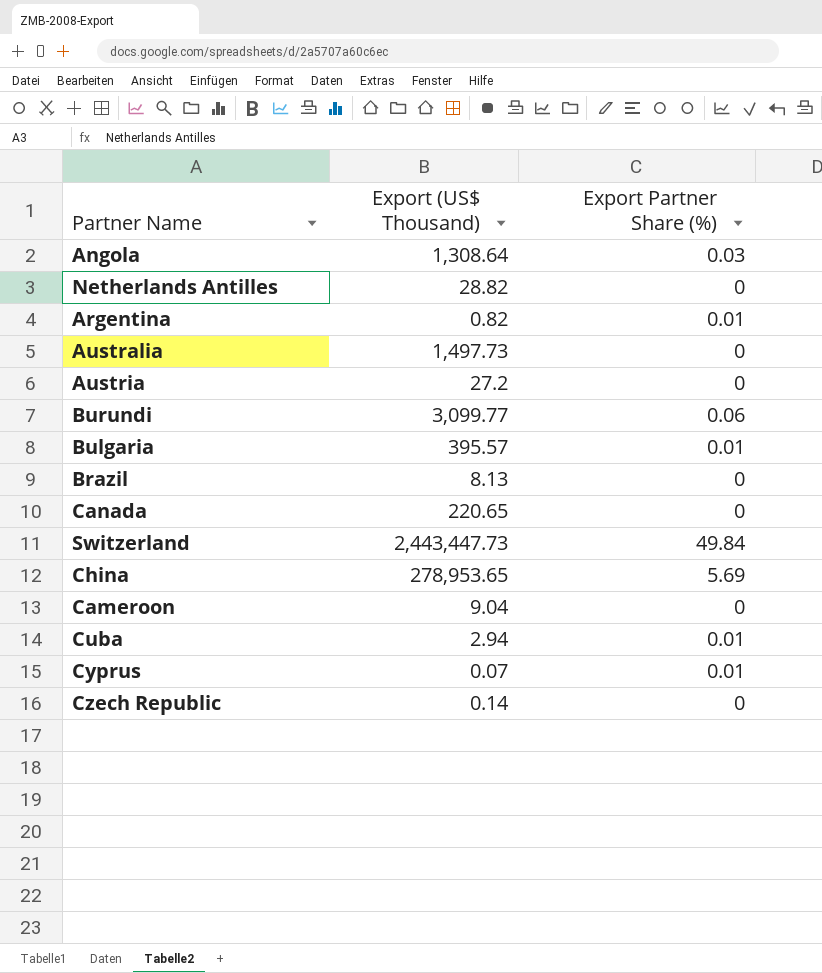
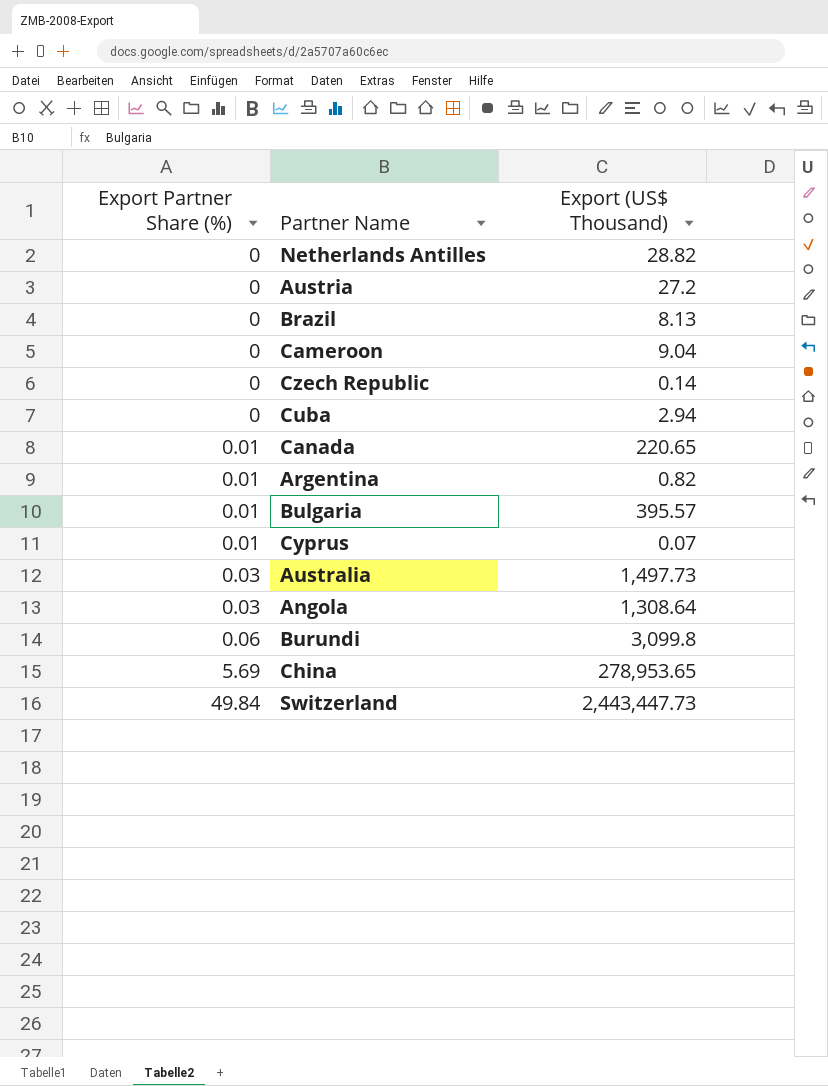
row order: none -> Export Partner Share (%) ascending
column Export Partner Share (%) | position: 3 -> 1
Cuba | Export Partner Share (%): 0.01 -> 0
Canada | Export Partner Share (%): 0 -> 0.01
Australia | Export Partner Share (%): 0 -> 0.03
Burundi | Export (US$ Thousand): 3,099.77 -> 3,099.8

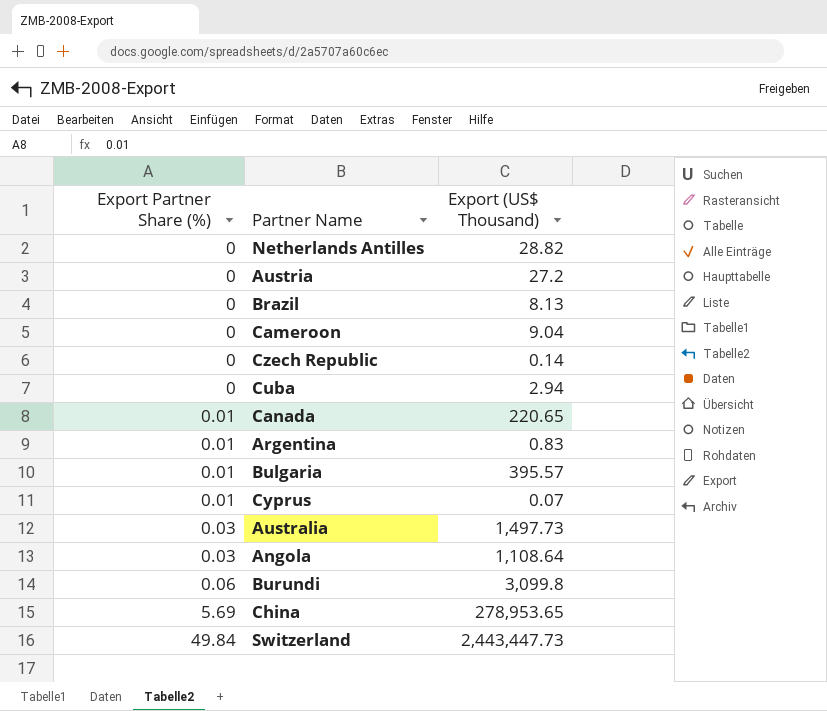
Argentina | Export (US$ Thousand): 0.82 -> 0.83
Angola | Export (US$ Thousand): 1,308.64 -> 1,108.64

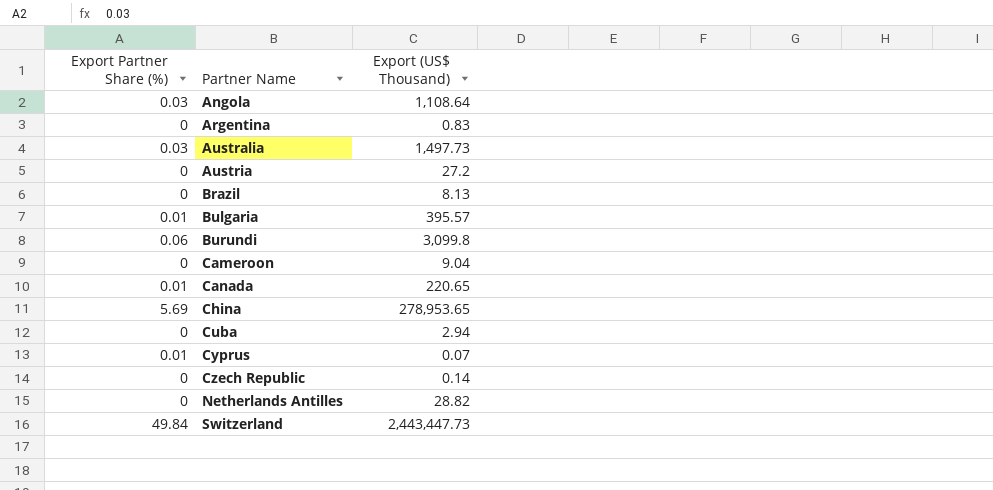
row order: Export Partner Share (%) ascending -> Partner Name ascending
Argentina | Export Partner Share (%): 0.01 -> 0

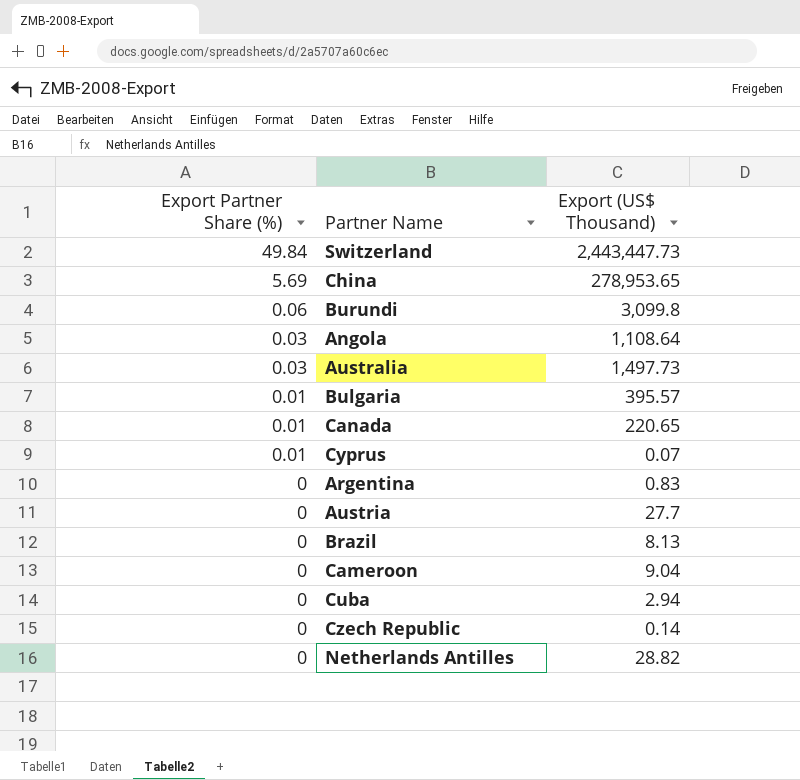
row order: Partner Name ascending -> Export Partner Share (%) descending
Austria | Export (US$ Thousand): 27.2 -> 27.7

